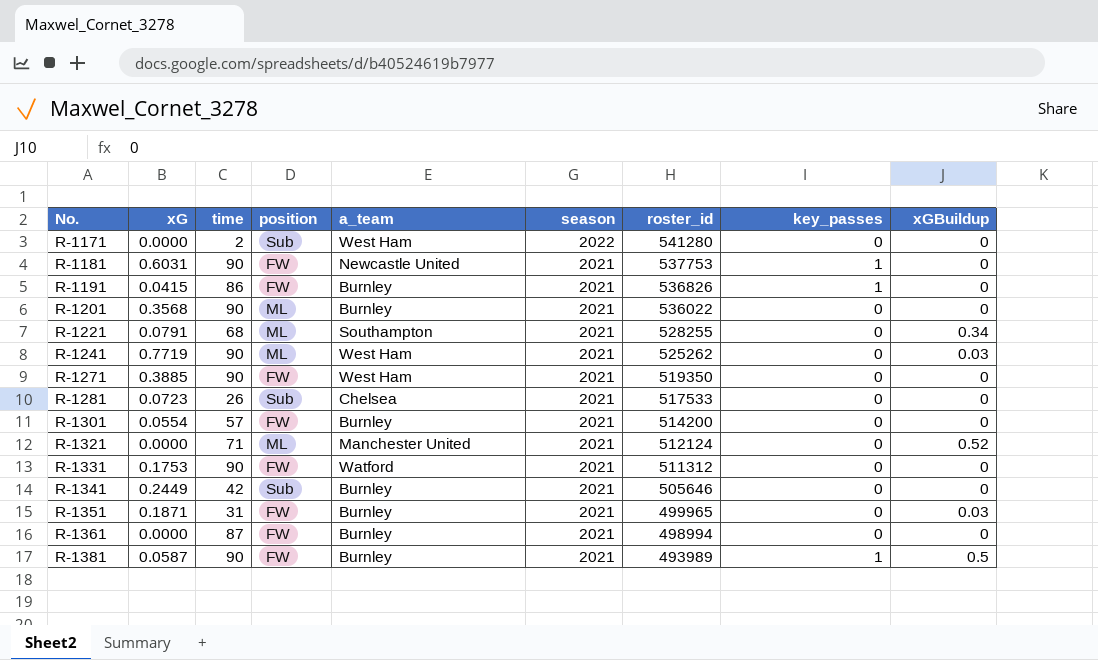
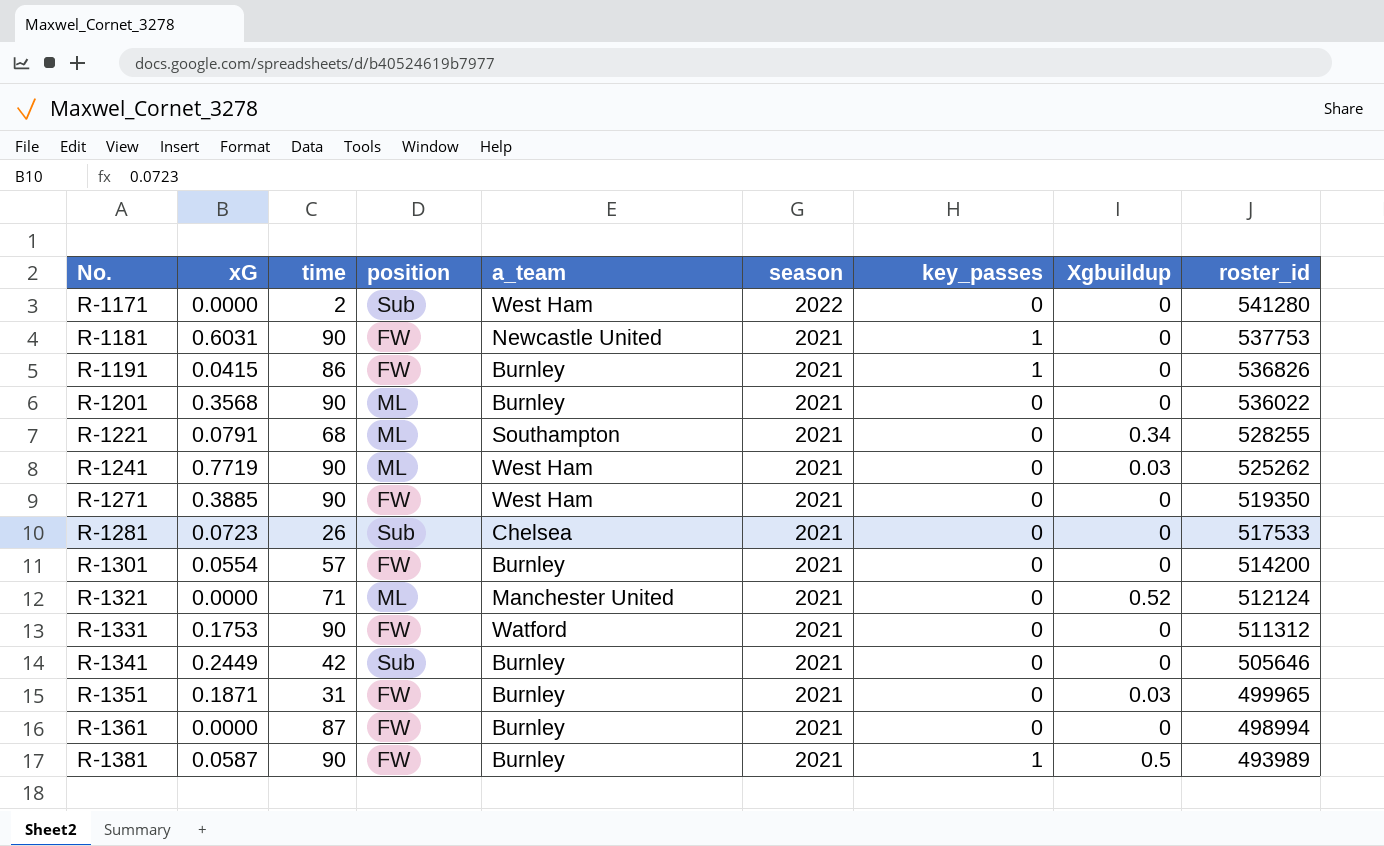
column name: xGBuildup -> Xgbuildup
column roster_id | position: 7 -> 9

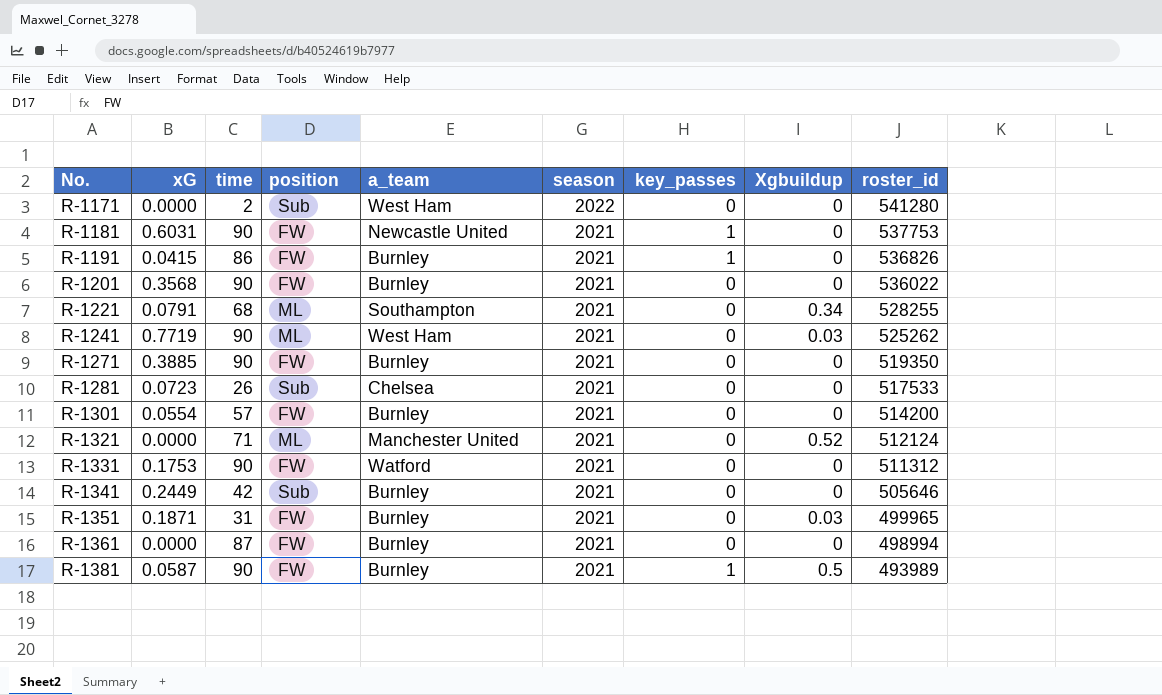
R-1201 | position: ML -> FW
R-1271 | a_team: West Ham -> Burnley

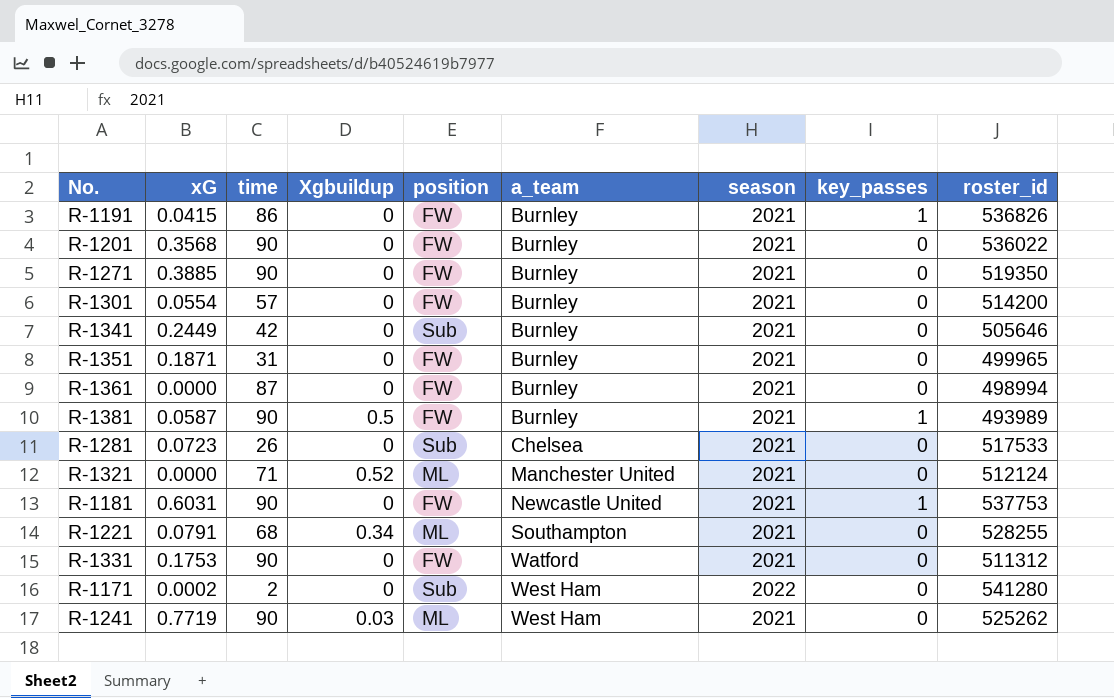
row order: No. ascending -> a_team ascending
column Xgbuildup | position: 8 -> 4
R-1351 | Xgbuildup: 0.03 -> 0
R-1171 | xG: 0.0000 -> 0.0002

